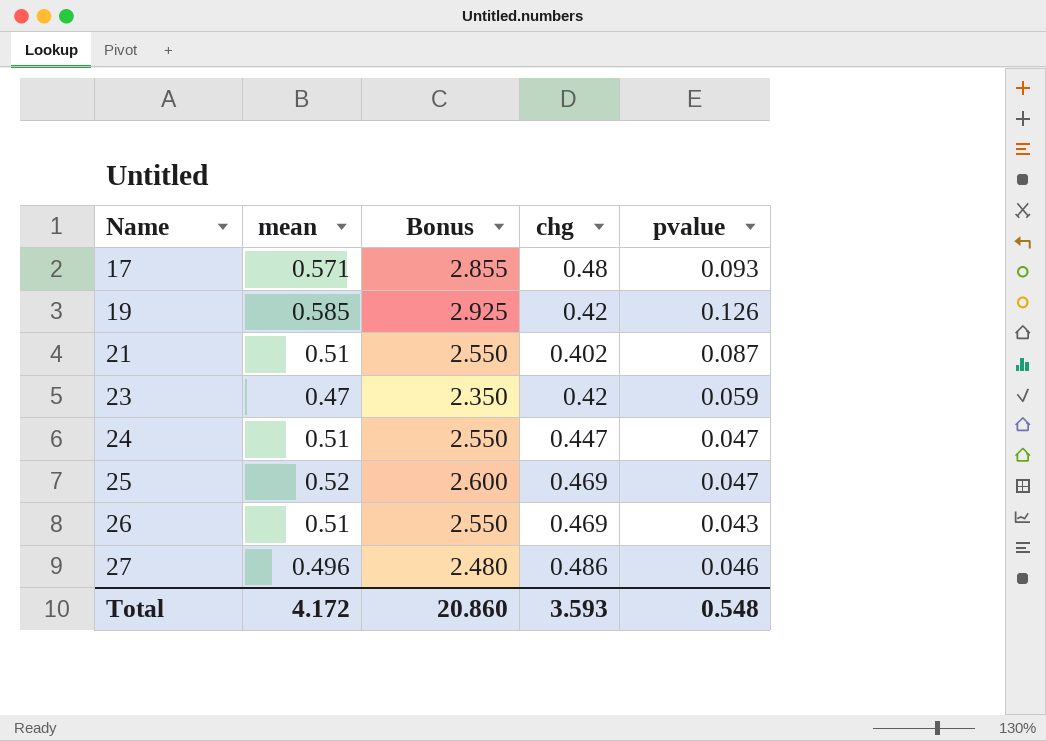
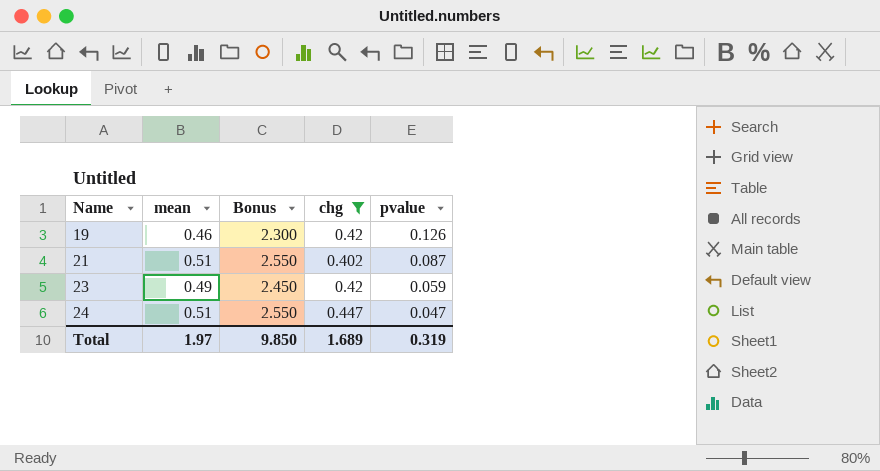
filter: none -> chg <= 0.447
19 | mean: 0.585 -> 0.46
19 | Bonus: 2.925 -> 2.300
23 | mean: 0.47 -> 0.49
23 | Bonus: 2.350 -> 2.450
Total | mean: 4.172 -> 1.97
Total | Bonus: 20.860 -> 9.850
Total | chg: 3.593 -> 1.689
Total | pvalue: 0.548 -> 0.319

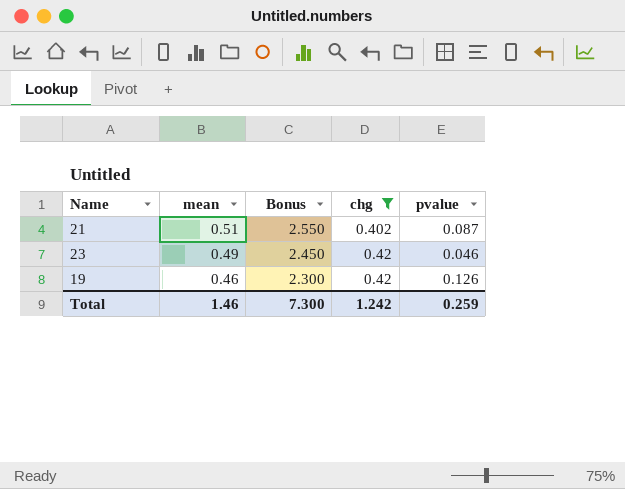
row order: Name ascending -> mean descending
row 24: 0.51 | 2.550 | 0.447 | 0.047 -> none
23 | pvalue: 0.059 -> 0.046
Total | mean: 1.97 -> 1.46
Total | Bonus: 9.850 -> 7.300
Total | chg: 1.689 -> 1.242
Total | pvalue: 0.319 -> 0.259

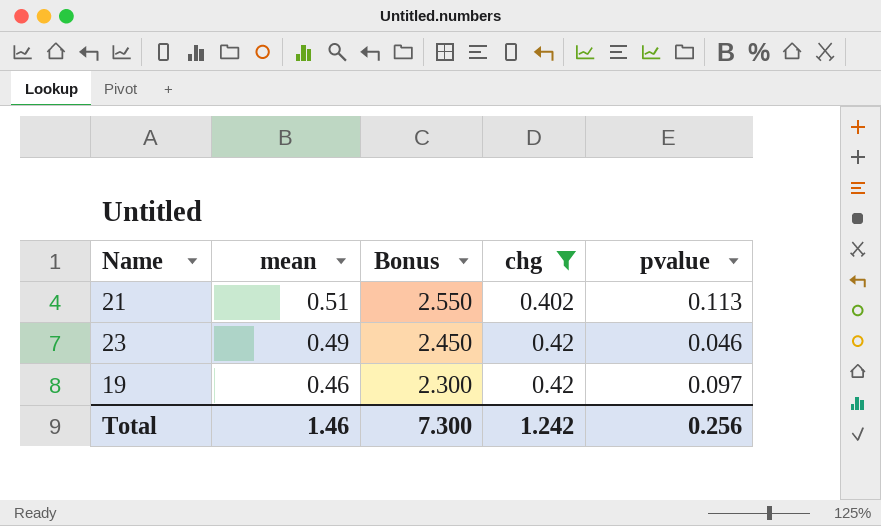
21 | pvalue: 0.087 -> 0.113
19 | pvalue: 0.126 -> 0.097
Total | pvalue: 0.259 -> 0.256

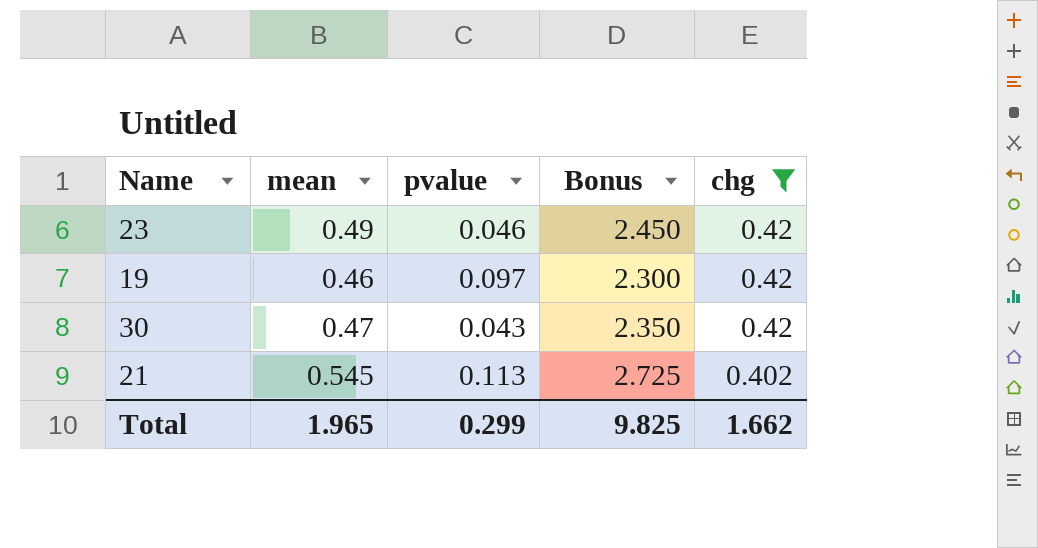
row order: mean descending -> chg descending
column pvalue | position: 5 -> 3
row 30: none -> 0.47 | 0.043 | 2.350 | 0.42
21 | mean: 0.51 -> 0.545
21 | Bonus: 2.550 -> 2.725
Total | mean: 1.46 -> 1.965
Total | pvalue: 0.256 -> 0.299
Total | Bonus: 7.300 -> 9.825
Total | chg: 1.242 -> 1.662

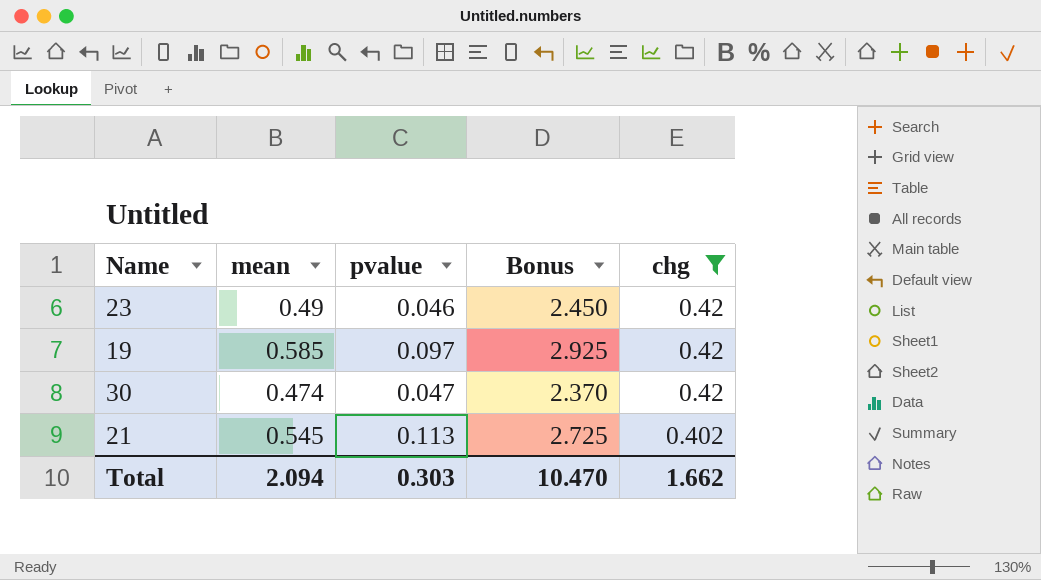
19 | mean: 0.46 -> 0.585
19 | Bonus: 2.300 -> 2.925
30 | mean: 0.47 -> 0.474
30 | pvalue: 0.043 -> 0.047
30 | Bonus: 2.350 -> 2.370
Total | mean: 1.965 -> 2.094
Total | pvalue: 0.299 -> 0.303
Total | Bonus: 9.825 -> 10.470

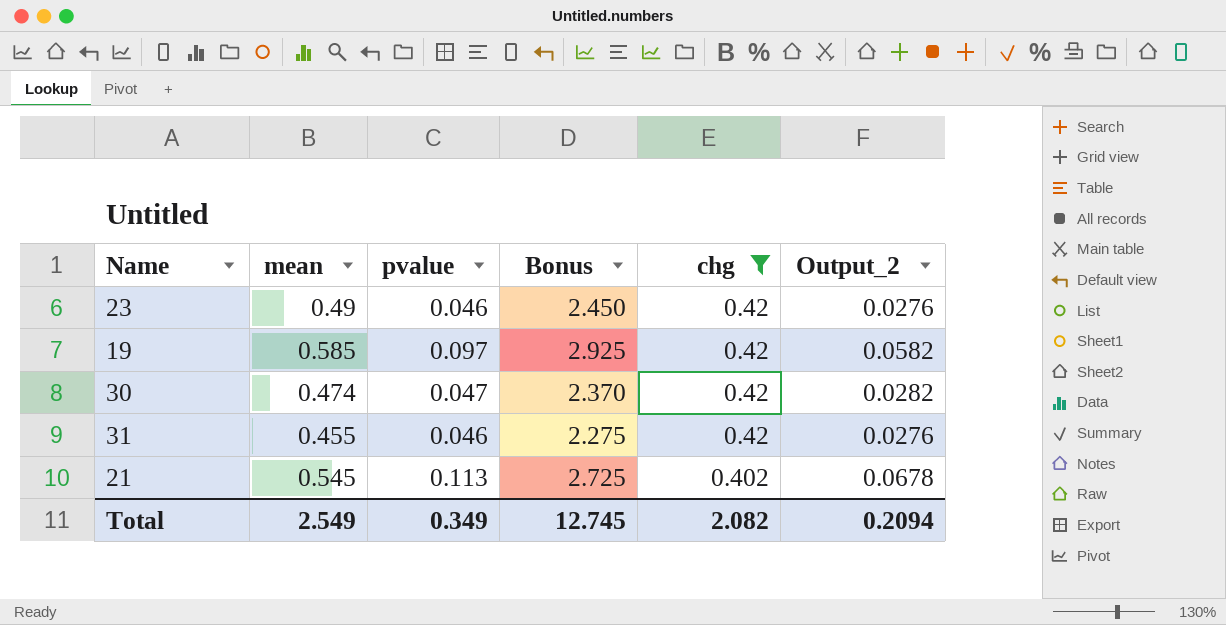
column Output_2 | formula: none -> [pvalue] * 0.6
row 31: none -> 0.455 | 0.046 | 2.275 | 0.42 | 0.0276
Total | mean: 2.094 -> 2.549
Total | pvalue: 0.303 -> 0.349
Total | Bonus: 10.470 -> 12.745
Total | chg: 1.662 -> 2.082

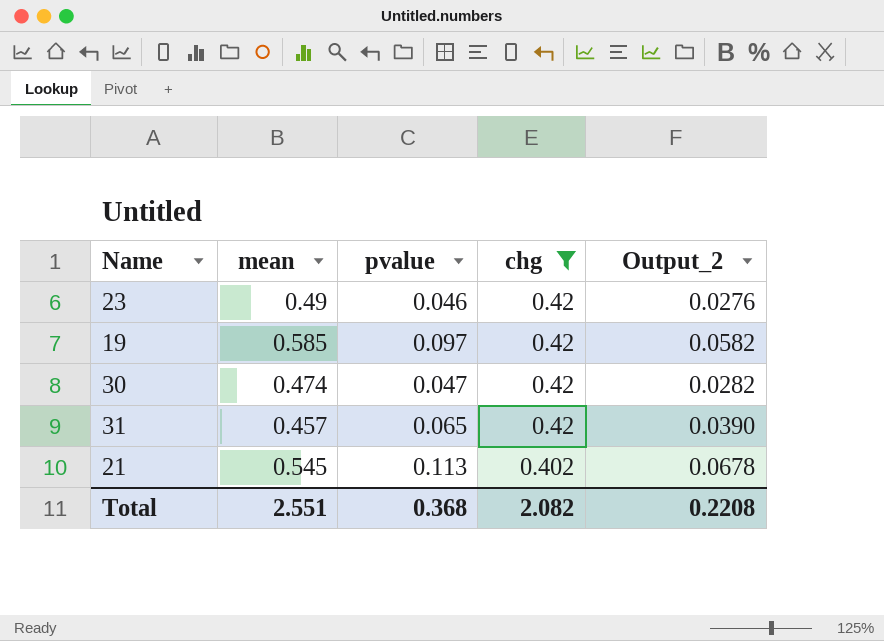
column Bonus | formula: [mean] * 5 -> none
31 | mean: 0.455 -> 0.457
31 | pvalue: 0.046 -> 0.065
31 | Output_2: 0.0276 -> 0.0390
Total | mean: 2.549 -> 2.551
Total | pvalue: 0.349 -> 0.368
Total | Output_2: 0.2094 -> 0.2208

